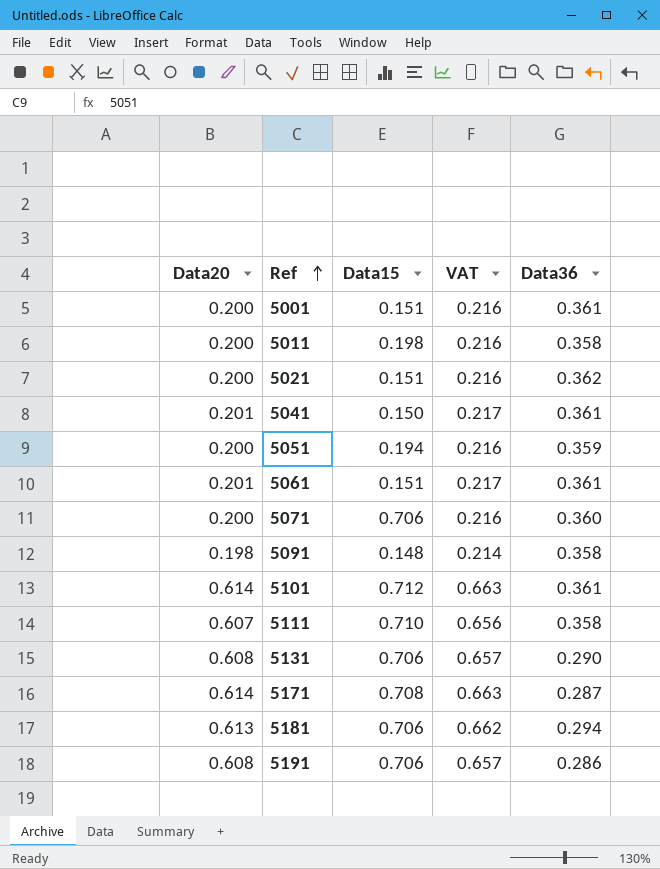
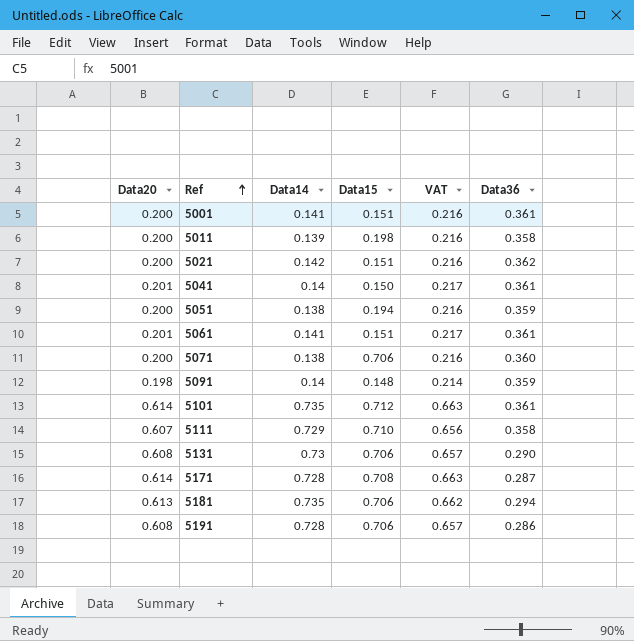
column Data14 | position: none -> 3
5091 | Data36: 0.358 -> 0.359

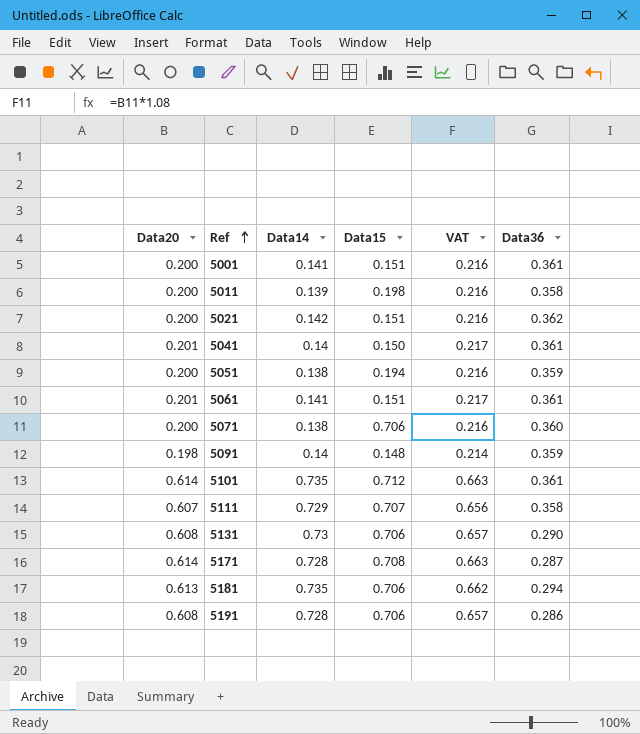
5111 | Data15: 0.710 -> 0.707

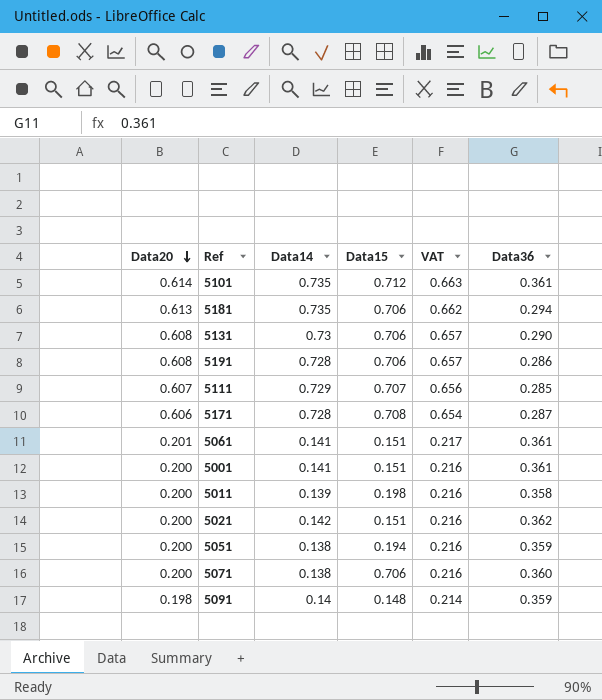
row order: Ref ascending -> Data20 descending
row 5041: 0.201 | 0.14 | 0.150 | 0.217 | 0.361 -> none
5111 | Data36: 0.358 -> 0.285
5171 | Data20: 0.614 -> 0.606
5171 | VAT: 0.663 -> 0.654

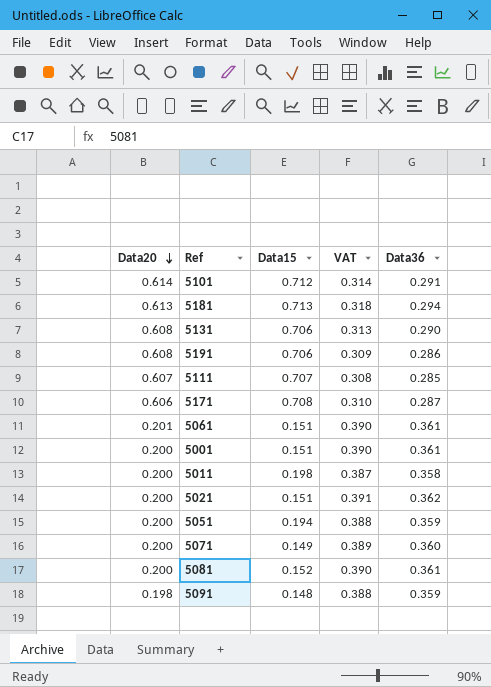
column Data14 | position: 3 -> none
column VAT | formula: [Data20] * 1.08 -> [Data36] * 1.08
5101 | Data36: 0.361 -> 0.291
5181 | Data15: 0.706 -> 0.713
5071 | Data15: 0.706 -> 0.149
row 5081: none -> 0.200 | 0.152 | 0.390 | 0.361

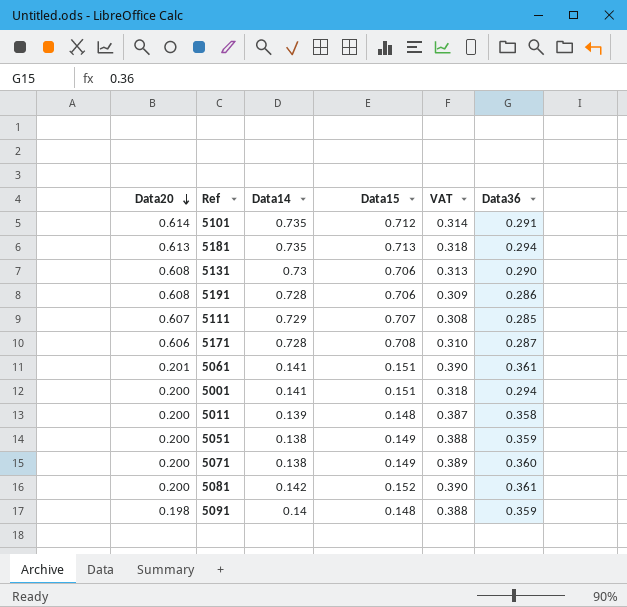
column Data14 | position: none -> 3
row 5021: 0.200 | 0.151 | 0.391 | 0.362 -> none
5001 | VAT: 0.390 -> 0.318
5001 | Data36: 0.361 -> 0.294
5011 | Data15: 0.198 -> 0.148
5051 | Data15: 0.194 -> 0.149

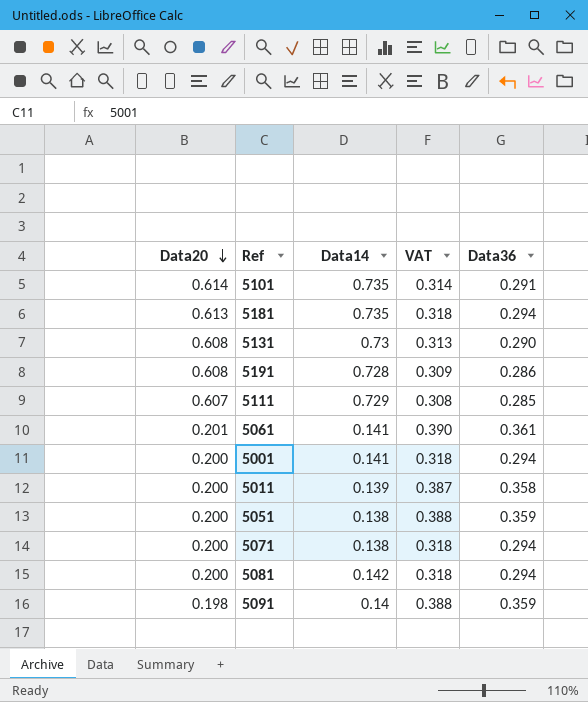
column Data15 | position: 4 -> none
row 5171: 0.606 | 0.728 | 0.708 | 0.310 | 0.287 -> none
5071 | VAT: 0.389 -> 0.318
5071 | Data36: 0.360 -> 0.294
5081 | VAT: 0.390 -> 0.318
5081 | Data36: 0.361 -> 0.294

